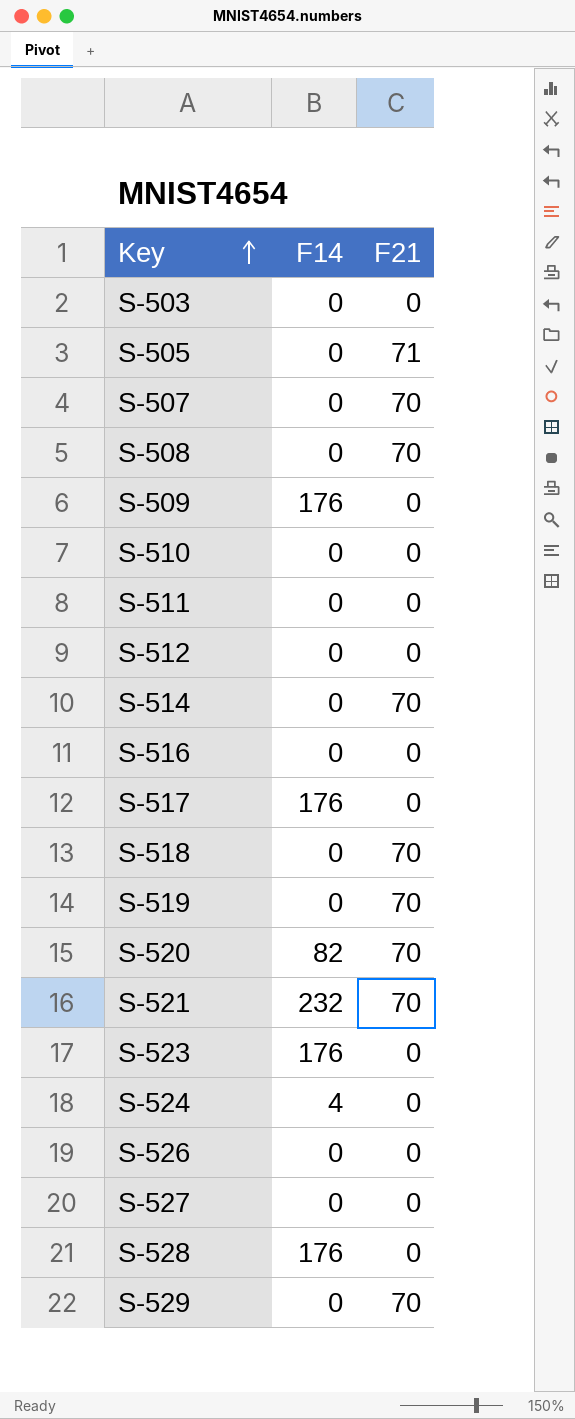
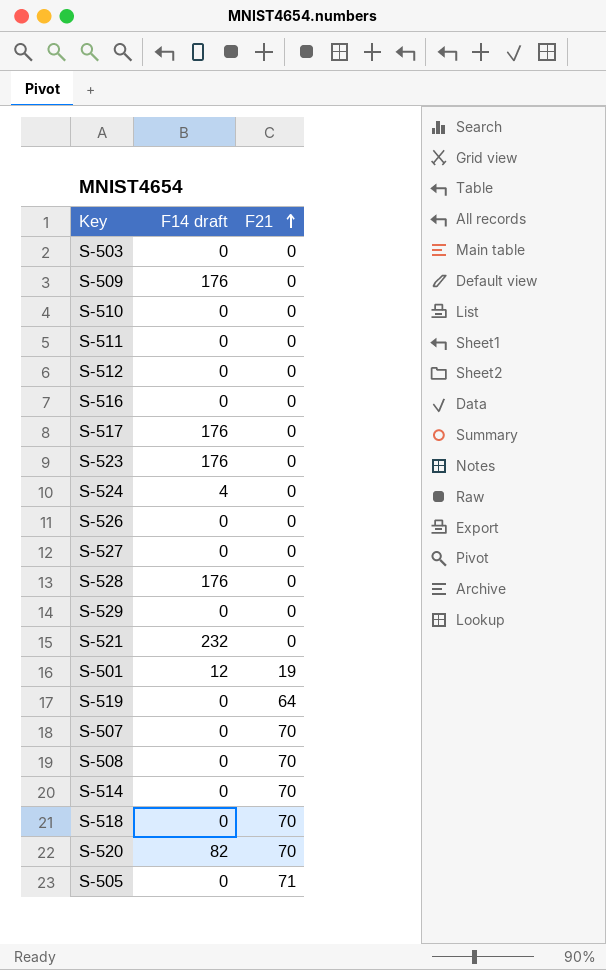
row order: Key ascending -> F21 ascending
column name: F14 -> F14 draft
S-529 | F21: 70 -> 0
S-521 | F21: 70 -> 0
row S-501: none -> 12 | 19
S-519 | F21: 70 -> 64

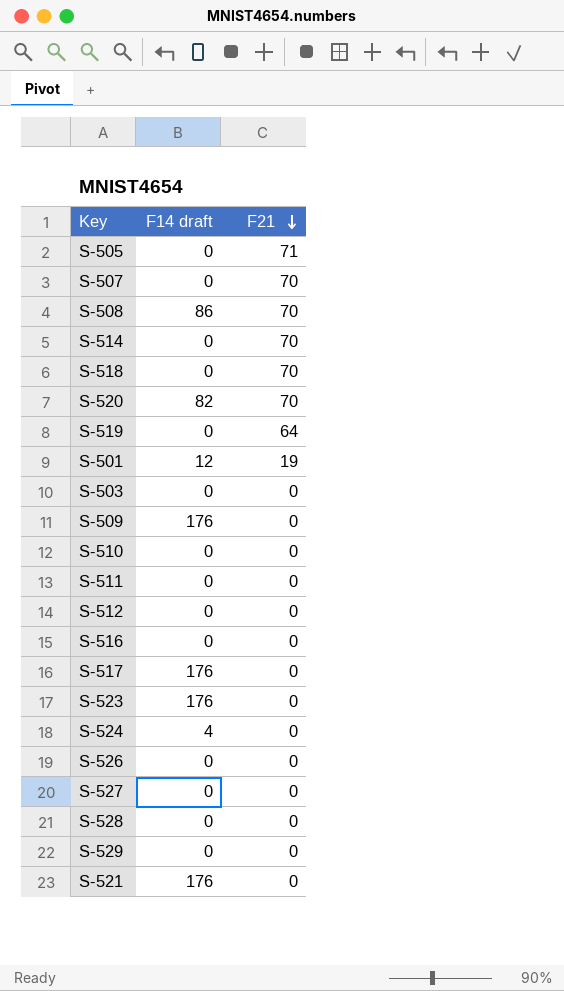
row order: F21 ascending -> F21 descending
S-508 | F14 draft: 0 -> 86
S-528 | F14 draft: 176 -> 0
S-521 | F14 draft: 232 -> 176

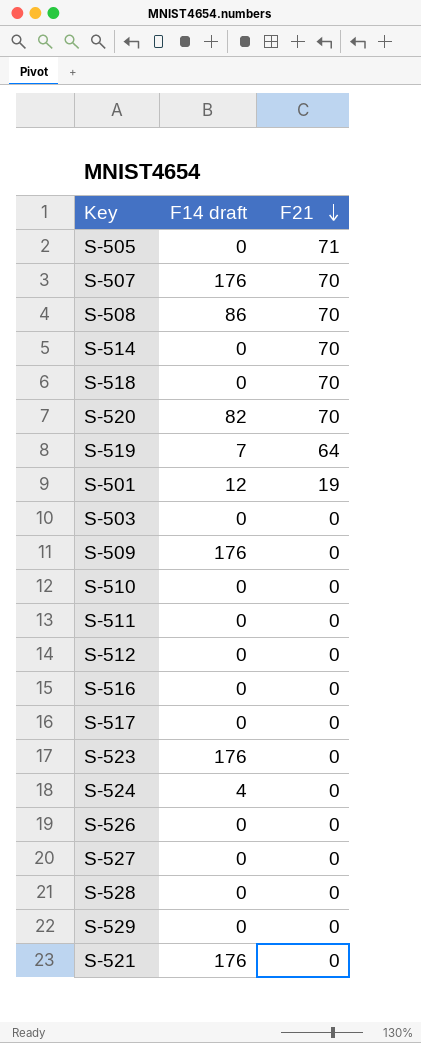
S-507 | F14 draft: 0 -> 176
S-519 | F14 draft: 0 -> 7
S-517 | F14 draft: 176 -> 0

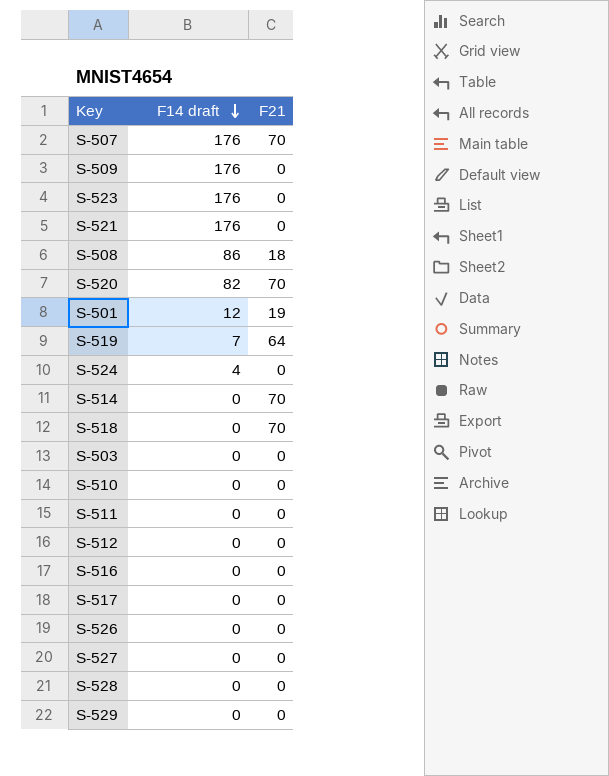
row order: F21 descending -> F14 draft descending
row S-505: 0 | 71 -> none
S-508 | F21: 70 -> 18

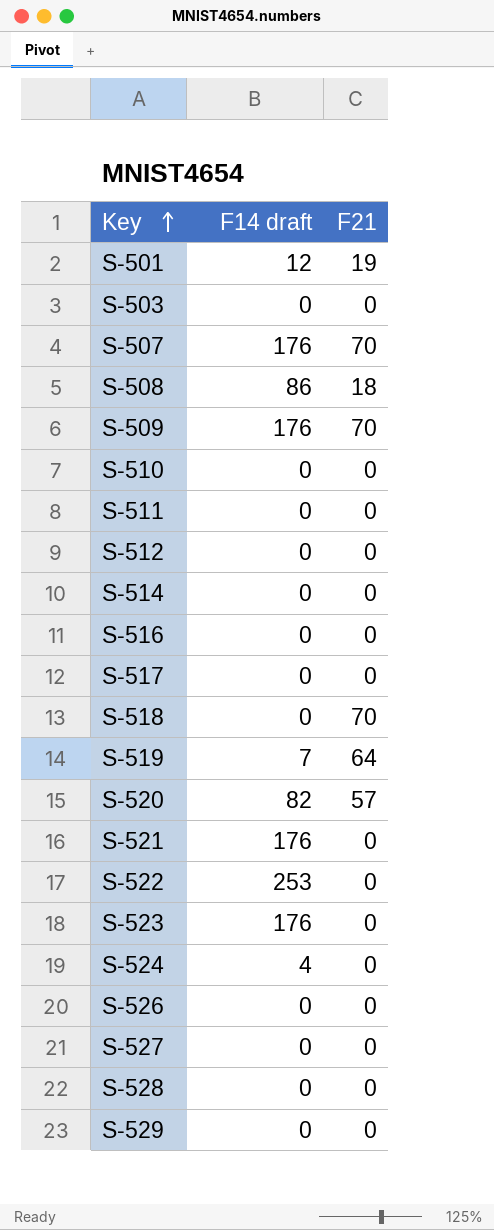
row order: F14 draft descending -> Key ascending
S-509 | F21: 0 -> 70
S-514 | F21: 70 -> 0
S-520 | F21: 70 -> 57
row S-522: none -> 253 | 0

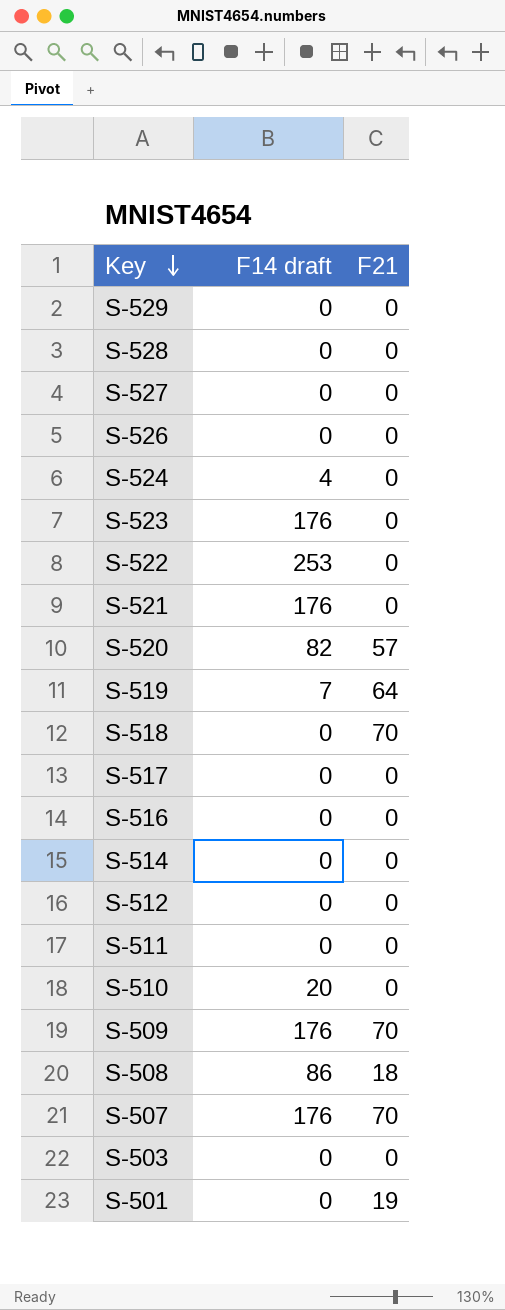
row order: Key ascending -> Key descending
S-510 | F14 draft: 0 -> 20
S-501 | F14 draft: 12 -> 0

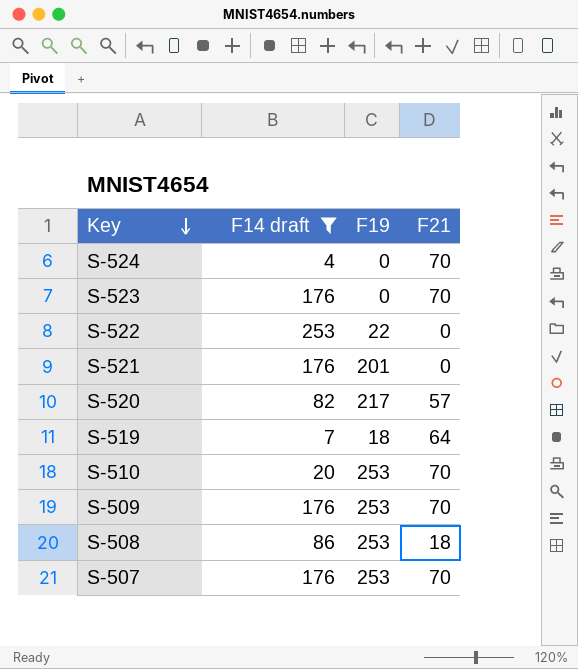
filter: none -> F14 draft != 0
column F19 | position: none -> 3
S-524 | F21: 0 -> 70
S-523 | F21: 0 -> 70
S-510 | F21: 0 -> 70

